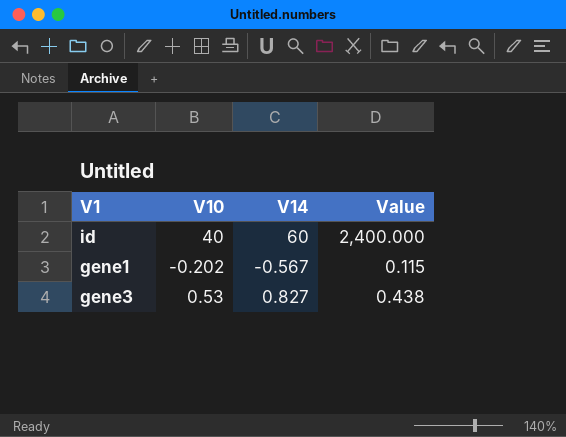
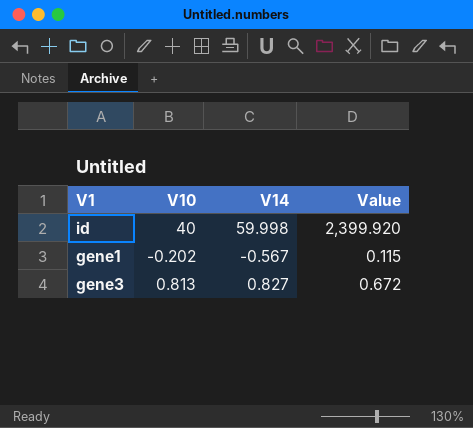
id | V14: 60 -> 59.998
id | Value: 2,400.000 -> 2,399.920
gene3 | V10: 0.53 -> 0.813
gene3 | Value: 0.438 -> 0.672

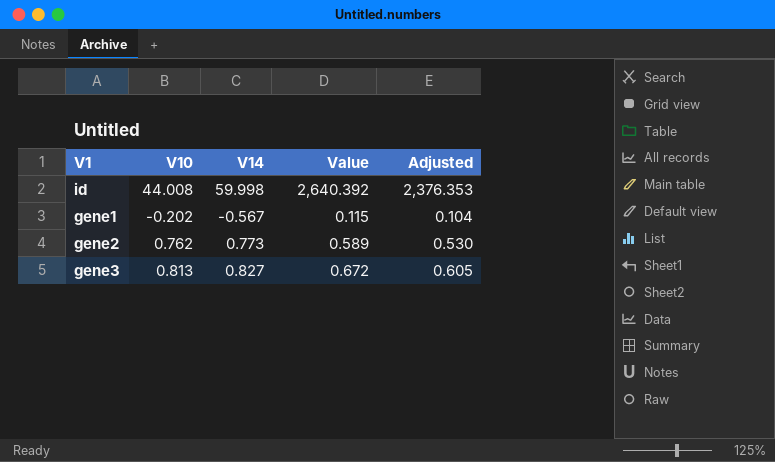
column Adjusted | formula: none -> [Value] * 0.9
id | V10: 40 -> 44.008
id | Value: 2,399.920 -> 2,640.392
row gene2: none -> 0.762 | 0.773 | 0.589 | 0.530

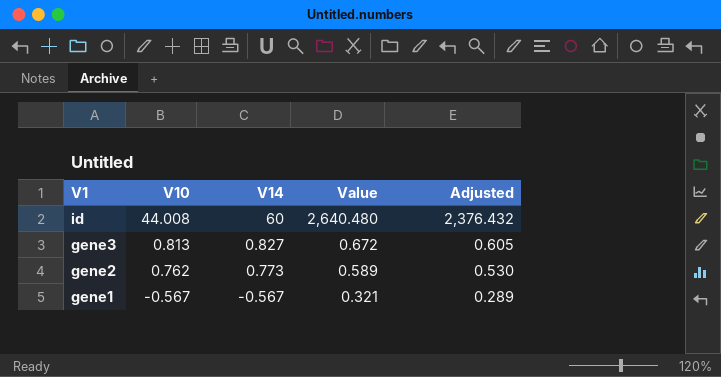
row order: none -> V1 descending
id | V14: 59.998 -> 60
id | Value: 2,640.392 -> 2,640.480
id | Adjusted: 2,376.353 -> 2,376.432
gene1 | V10: -0.202 -> -0.567
gene1 | Value: 0.115 -> 0.321
gene1 | Adjusted: 0.104 -> 0.289

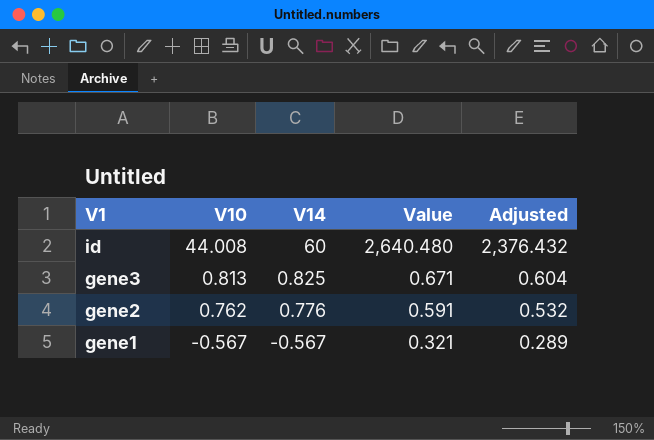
gene3 | V14: 0.827 -> 0.825
gene3 | Value: 0.672 -> 0.671
gene3 | Adjusted: 0.605 -> 0.604
gene2 | V14: 0.773 -> 0.776
gene2 | Value: 0.589 -> 0.591
gene2 | Adjusted: 0.530 -> 0.532

